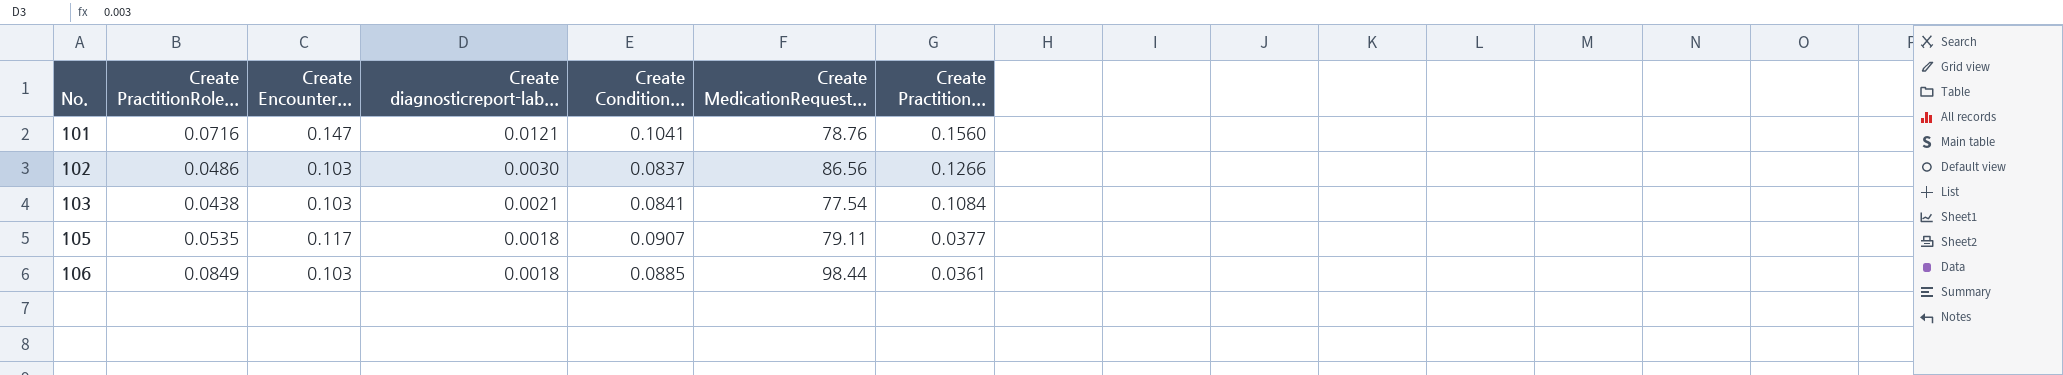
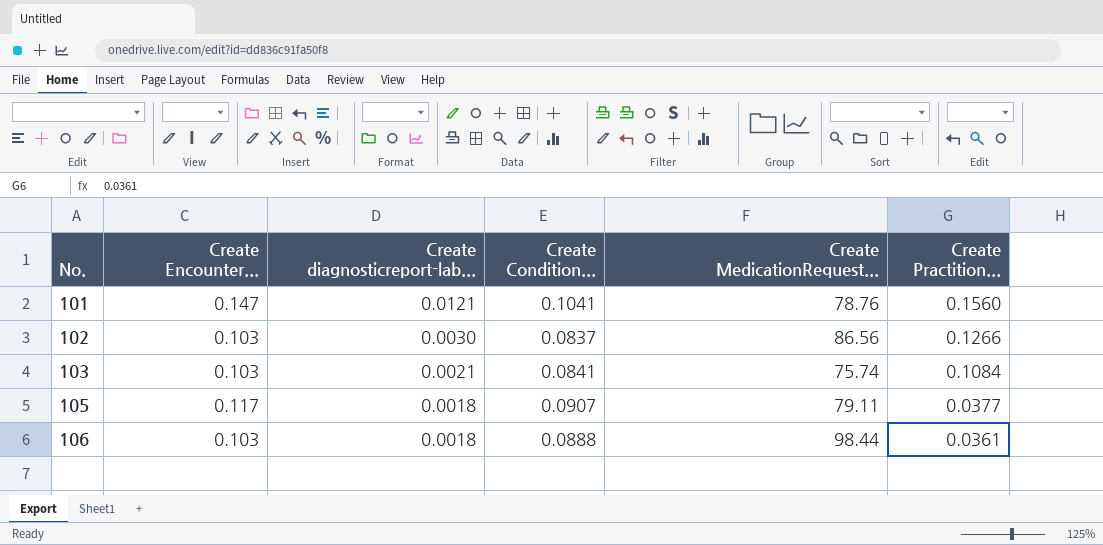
column Create PractitionRole... | position: 2 -> none
103 | Create MedicationRequest...: 77.54 -> 75.74
106 | Create Condition...: 0.0885 -> 0.0888

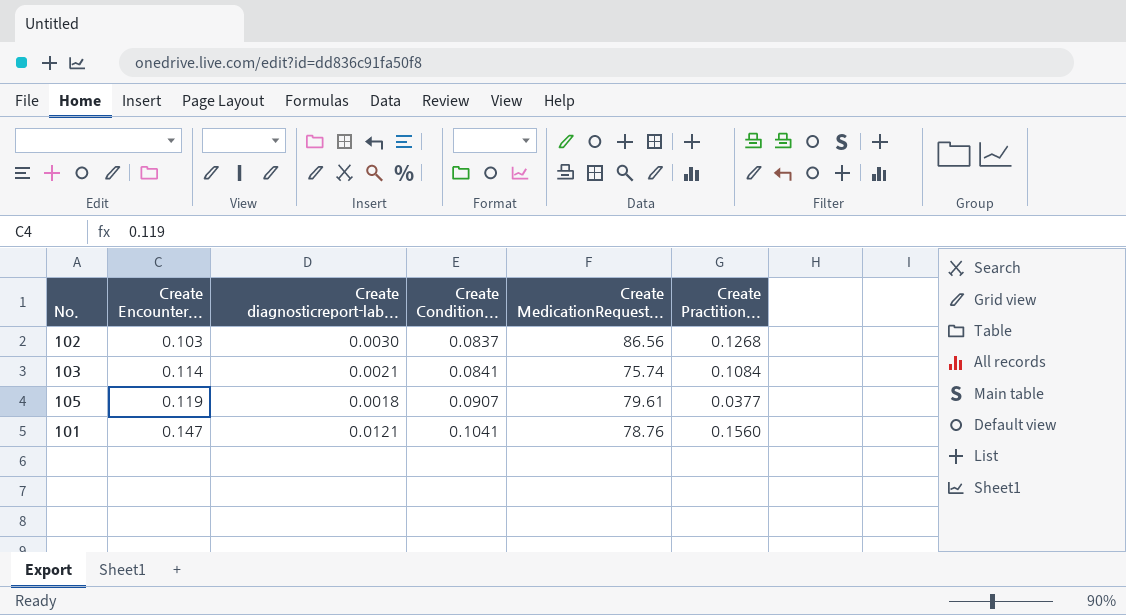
row order: No. ascending -> Create Encounter... ascending
row 106: 0.103 | 0.0018 | 0.0888 | 98.44 | 0.0361 -> none
102 | Create Practition...: 0.1266 -> 0.1268
103 | Create Encounter...: 0.103 -> 0.114
105 | Create Encounter...: 0.117 -> 0.119
105 | Create MedicationRequest...: 79.11 -> 79.61

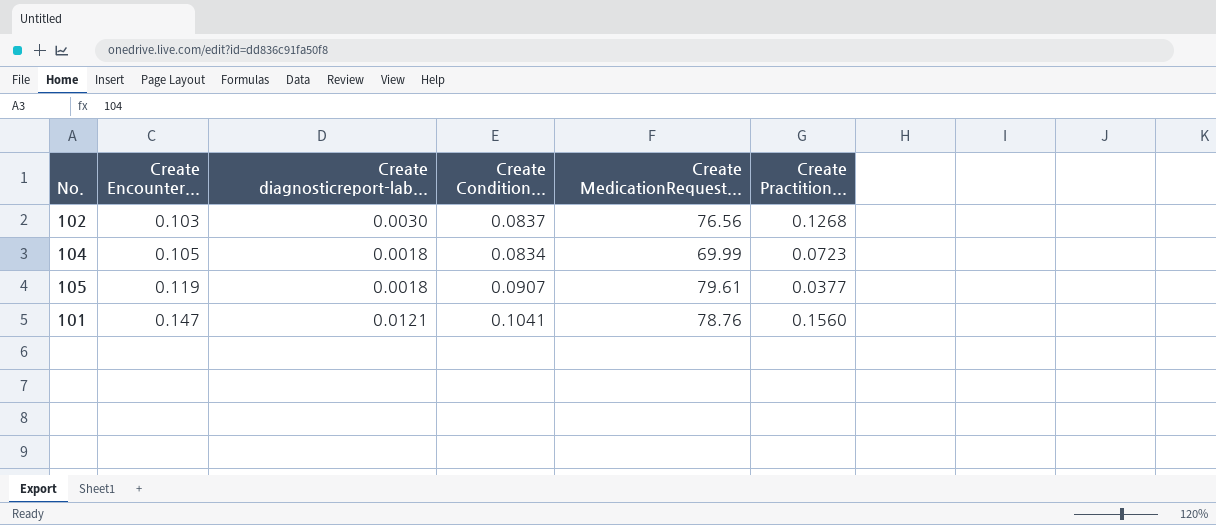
row 103: 0.114 | 0.0021 | 0.0841 | 75.74 | 0.1084 -> none
102 | Create MedicationRequest...: 86.56 -> 76.56
row 104: none -> 0.105 | 0.0018 | 0.0834 | 69.99 | 0.0723

